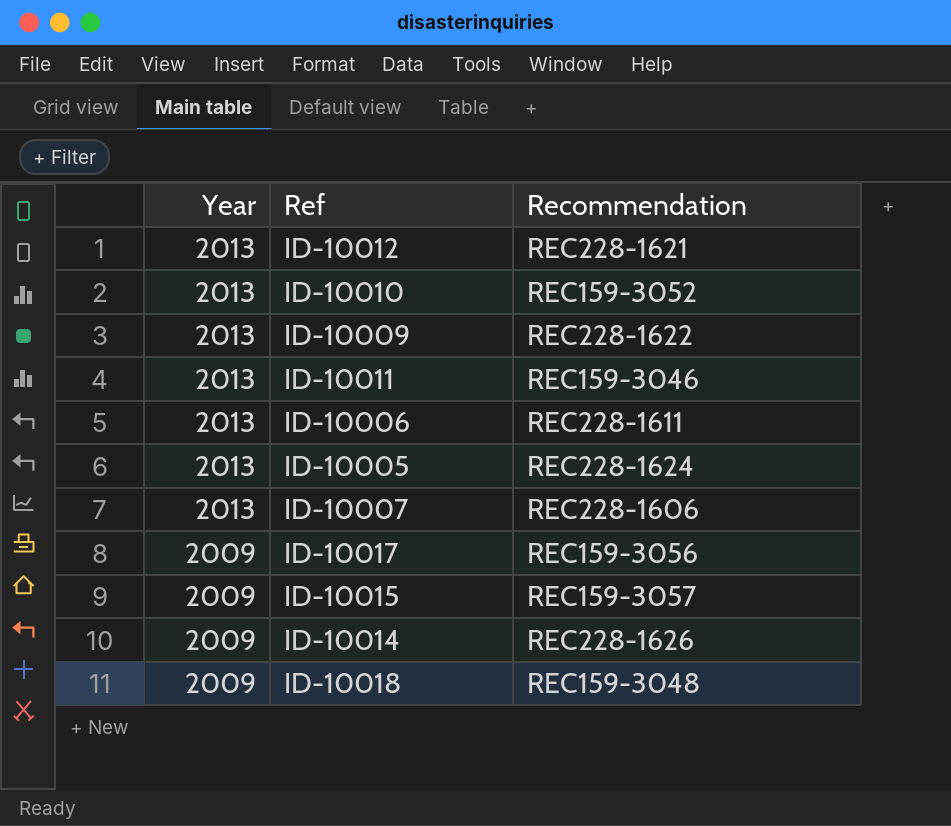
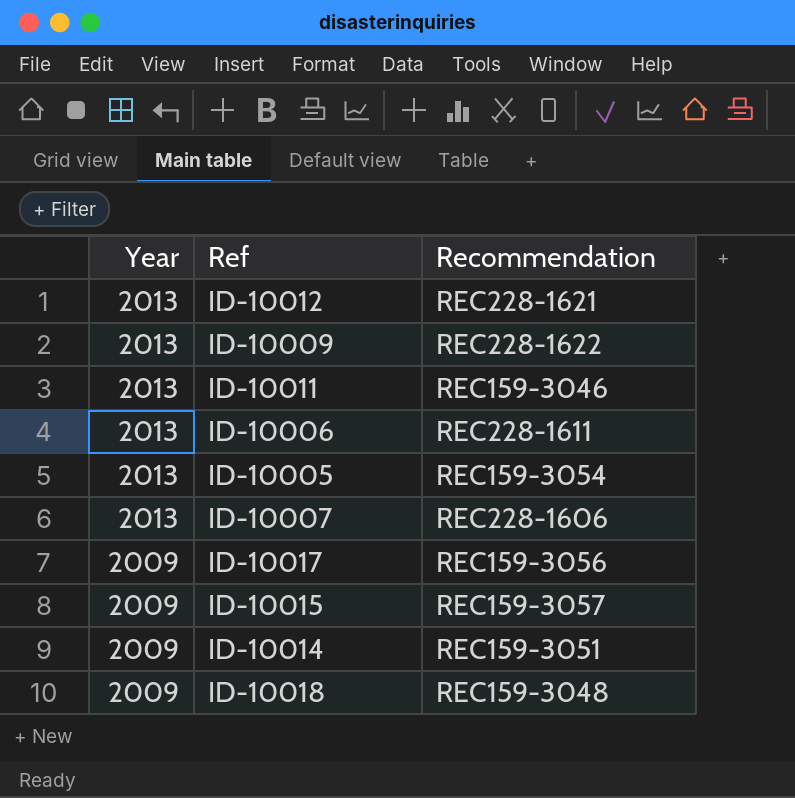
row ID-10010: 2013 | REC159-3052 -> none
ID-10005 | Recommendation: REC228-1624 -> REC159-3054
ID-10014 | Recommendation: REC228-1626 -> REC159-3051

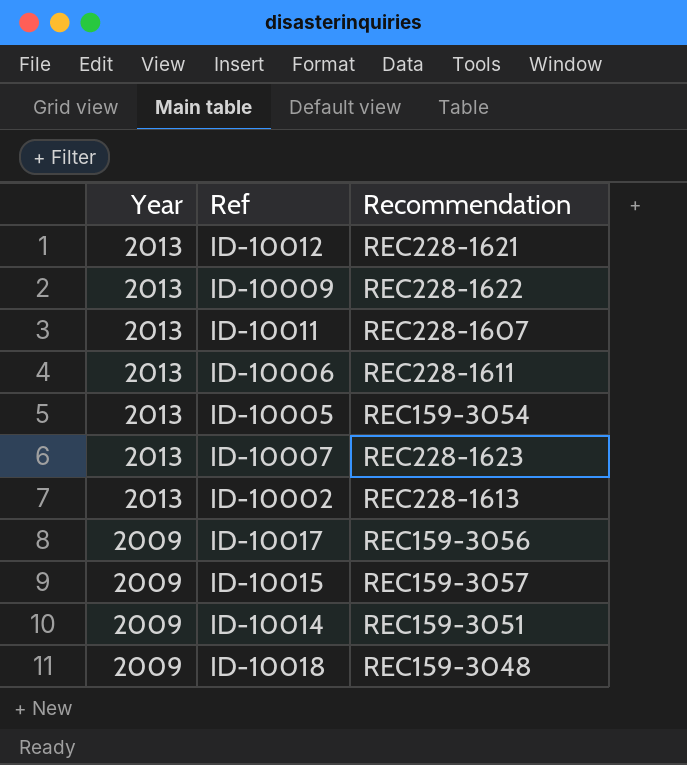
ID-10011 | Recommendation: REC159-3046 -> REC228-1607
ID-10007 | Recommendation: REC228-1606 -> REC228-1623
row ID-10002: none -> 2013 | REC228-1613

